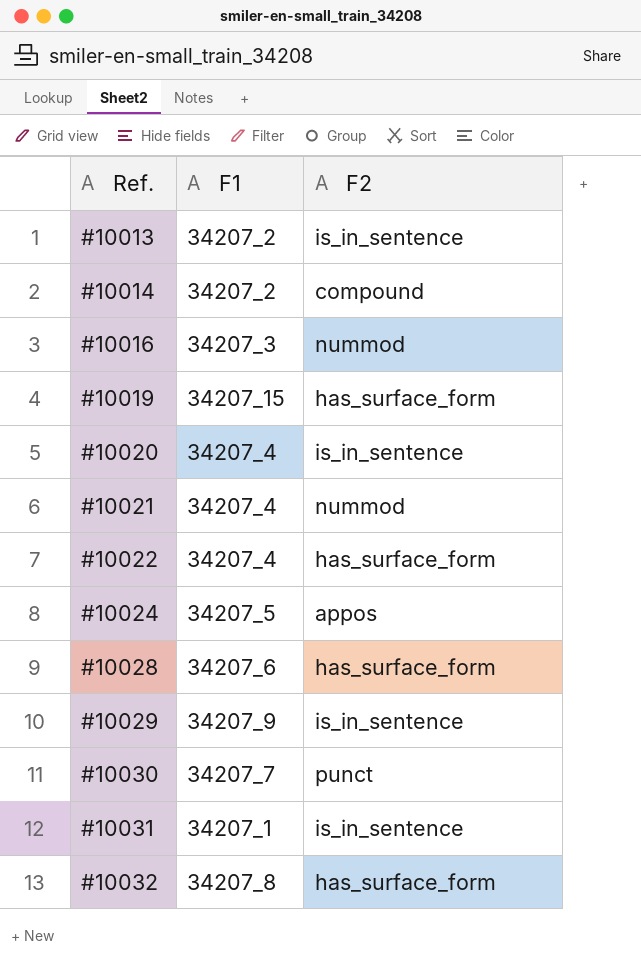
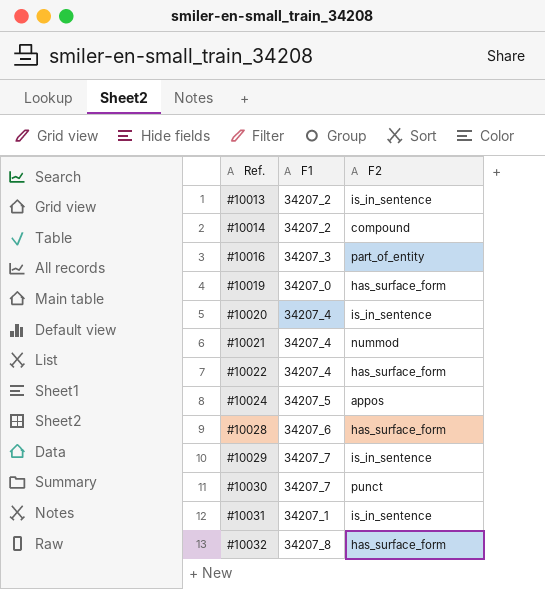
#10016 | F2: nummod -> part_of_entity
#10019 | F1: 34207_15 -> 34207_0
#10029 | F1: 34207_9 -> 34207_7

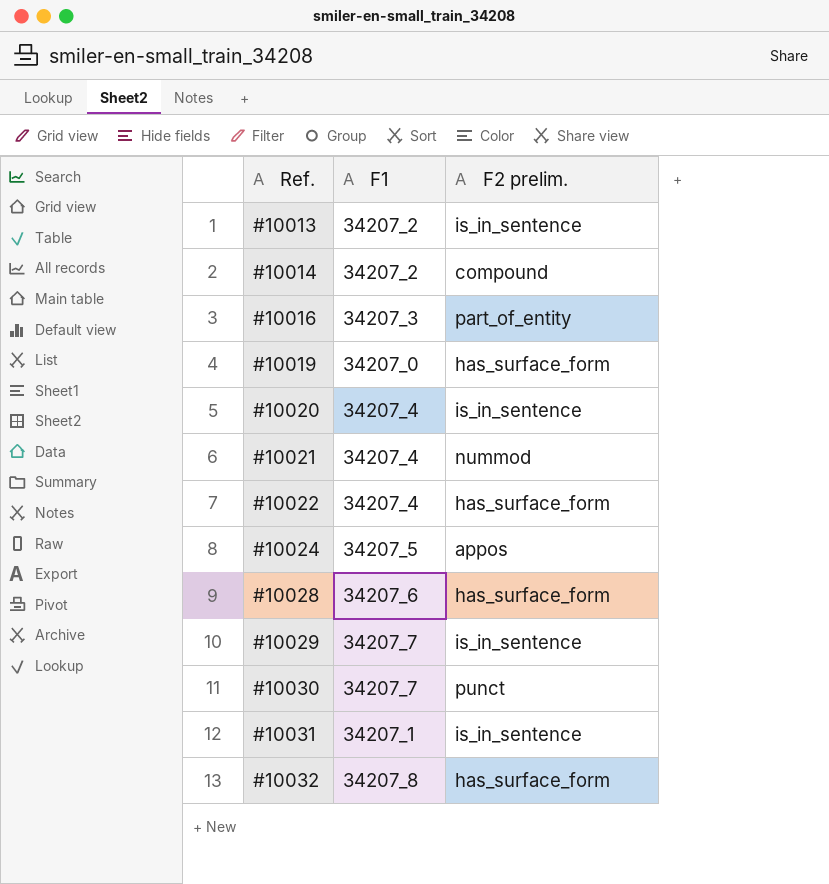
column name: F2 -> F2 prelim.

